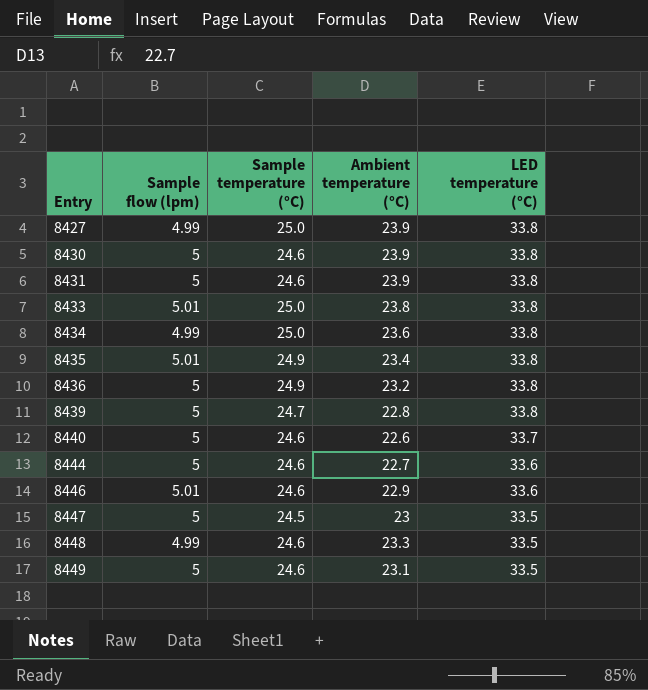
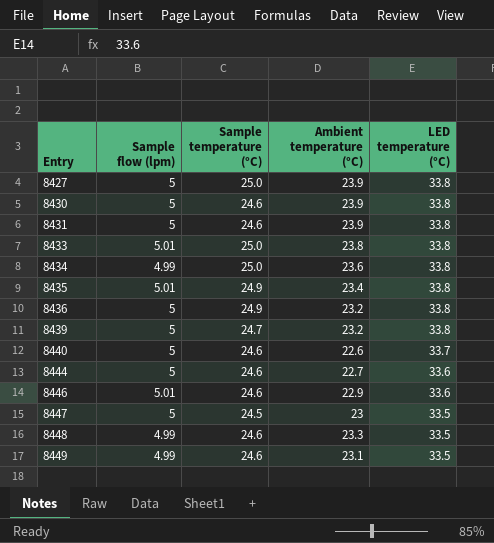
8427 | Sample flow (lpm): 4.99 -> 5
8439 | Ambient temperature (°C): 22.8 -> 23.2
8449 | Sample flow (lpm): 5 -> 4.99

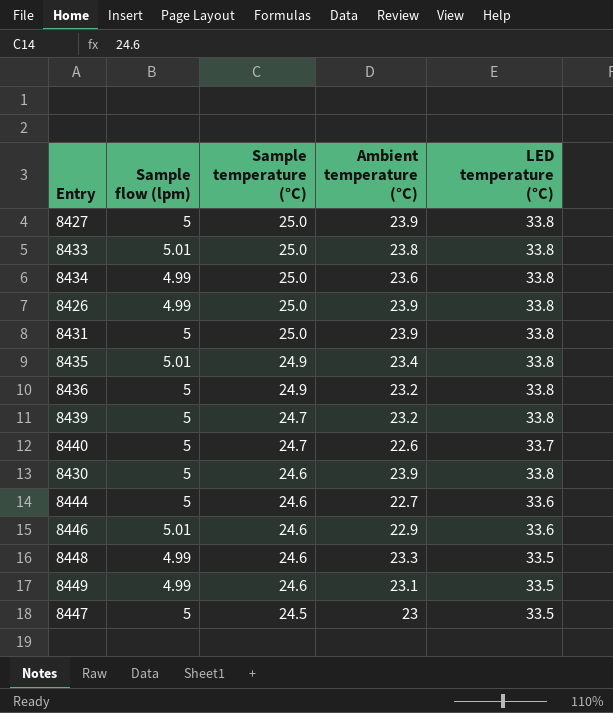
row order: Entry ascending -> Sample temperature (°C) descending
row 8426: none -> 4.99 | 25.0 | 23.9 | 33.8
8431 | Sample temperature (°C): 24.6 -> 25.0
8440 | Sample temperature (°C): 24.6 -> 24.7

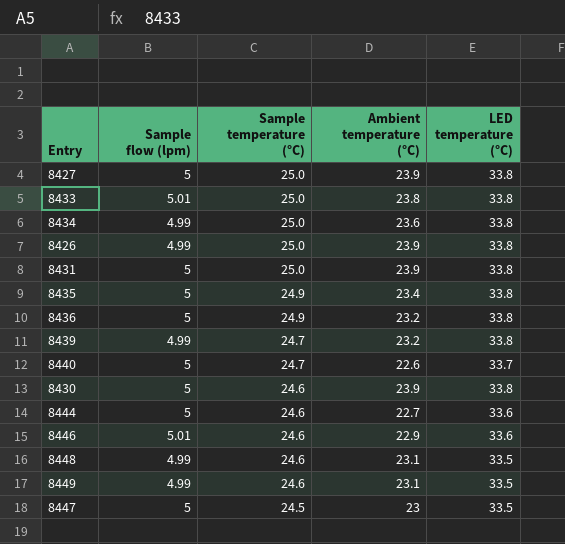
8435 | Sample flow (lpm): 5.01 -> 5
8439 | Sample flow (lpm): 5 -> 4.99
8448 | Ambient temperature (°C): 23.3 -> 23.1

